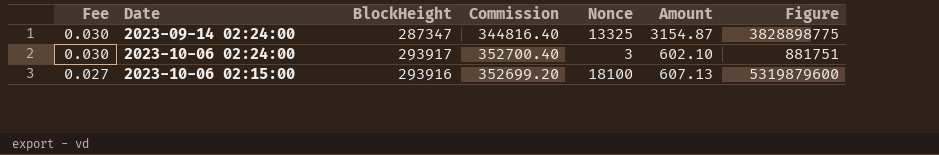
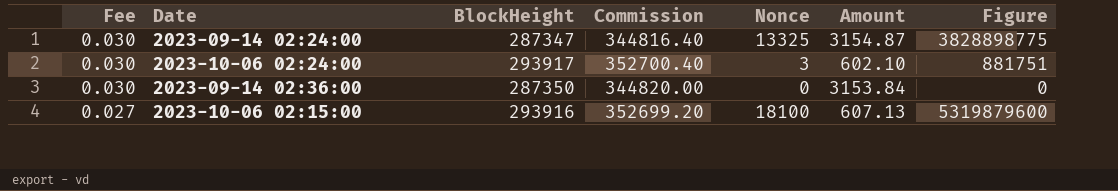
row 2023-09-14 02:36:00: none -> 0.030 | 287350 | 344820.00 | 0 | 3153.84 | 0

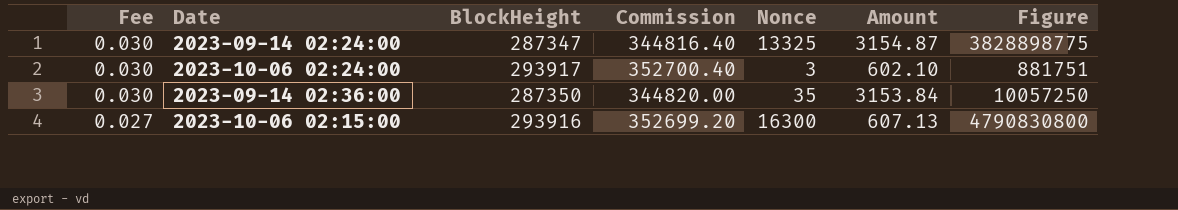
2023-09-14 02:36:00 | Nonce: 0 -> 35
2023-09-14 02:36:00 | Figure: 0 -> 10057250
2023-10-06 02:15:00 | Nonce: 18100 -> 16300
2023-10-06 02:15:00 | Figure: 5319879600 -> 4790830800

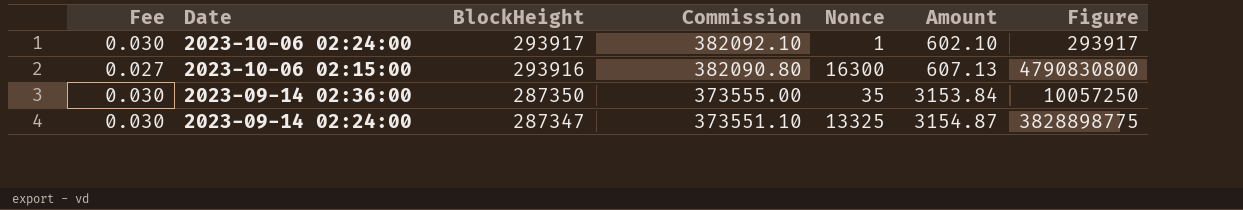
row order: Fee descending -> Date descending
column Commission | formula: [BlockHeight] * 1.2 -> [BlockHeight] * 1.3
2023-10-06 02:24:00 | Nonce: 3 -> 1
2023-10-06 02:24:00 | Figure: 881751 -> 293917

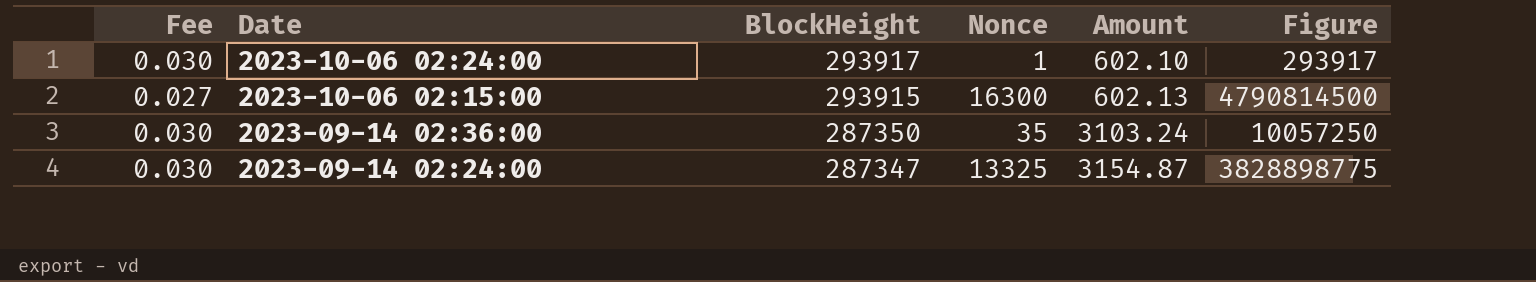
column Commission | formula: [BlockHeight] * 1.3 -> none
2023-10-06 02:15:00 | BlockHeight: 293916 -> 293915
2023-10-06 02:15:00 | Amount: 607.13 -> 602.13
2023-10-06 02:15:00 | Figure: 4790830800 -> 4790814500
2023-09-14 02:36:00 | Amount: 3153.84 -> 3103.24

